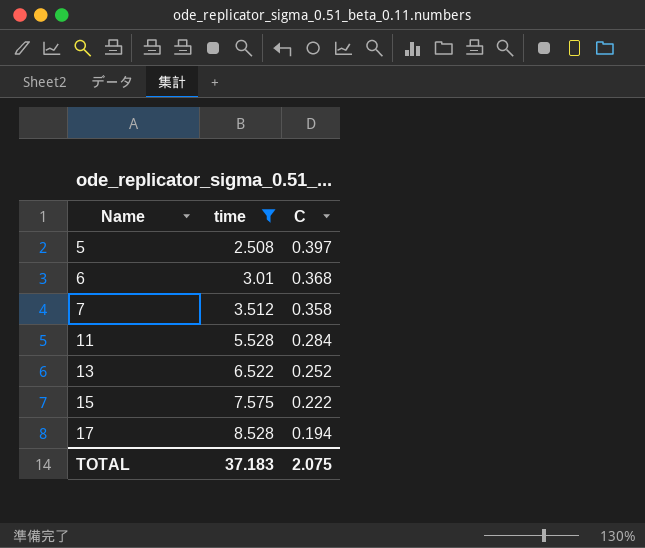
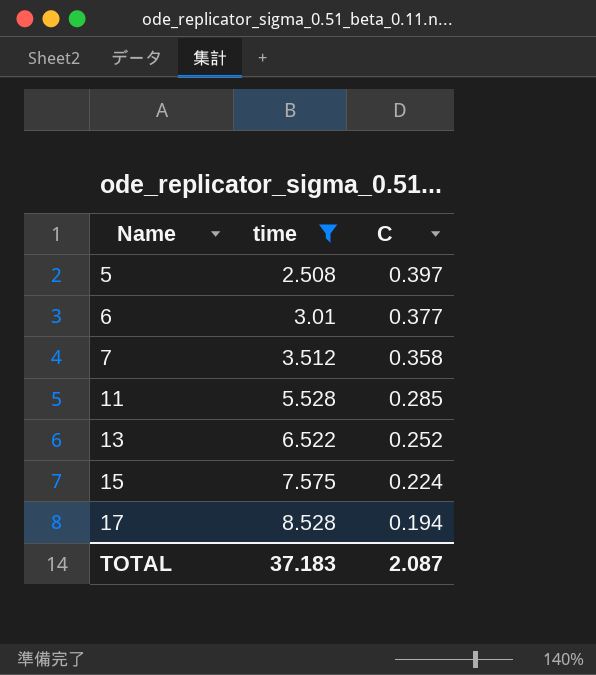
6 | C: 0.368 -> 0.377
11 | C: 0.284 -> 0.285
15 | C: 0.222 -> 0.224
TOTAL | C: 2.075 -> 2.087

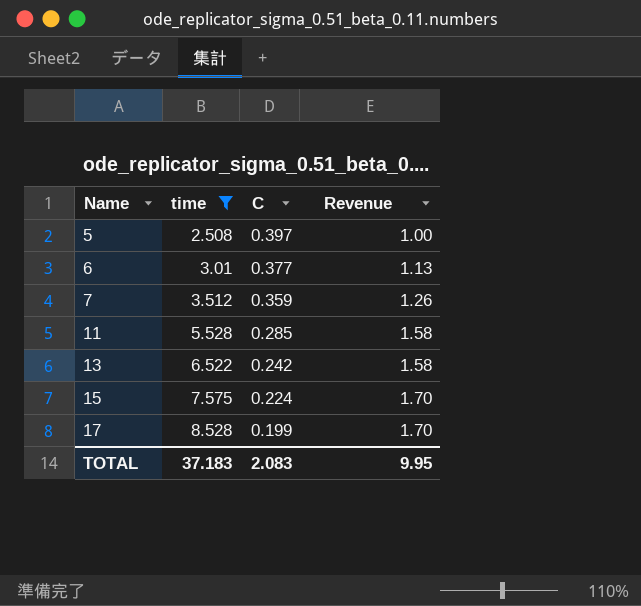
column Revenue | formula: none -> [time] * [C]
7 | C: 0.358 -> 0.359
13 | C: 0.252 -> 0.242
17 | C: 0.194 -> 0.199
TOTAL | C: 2.087 -> 2.083

